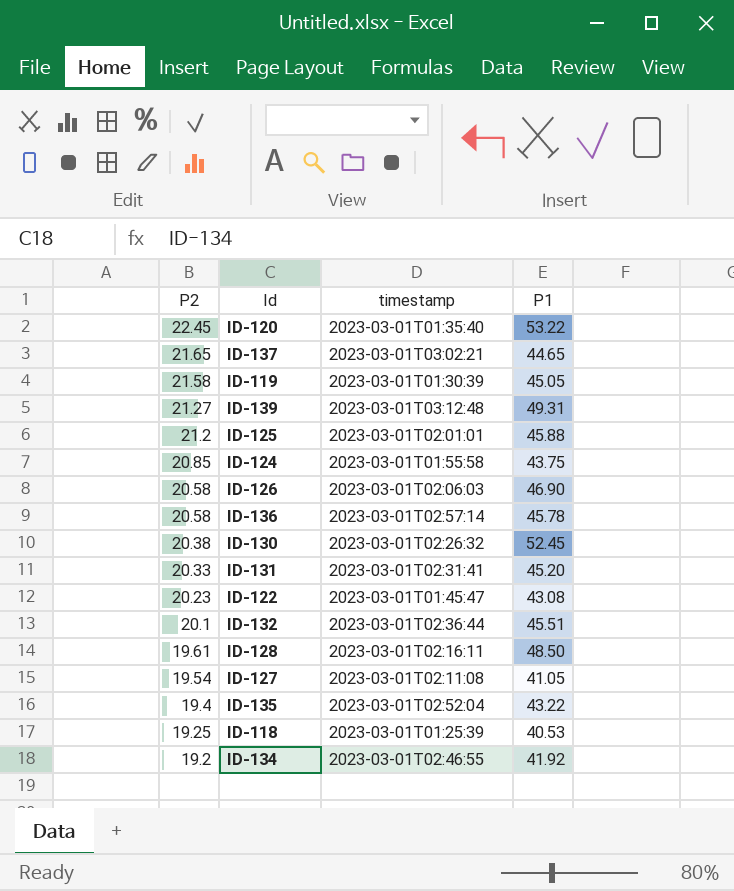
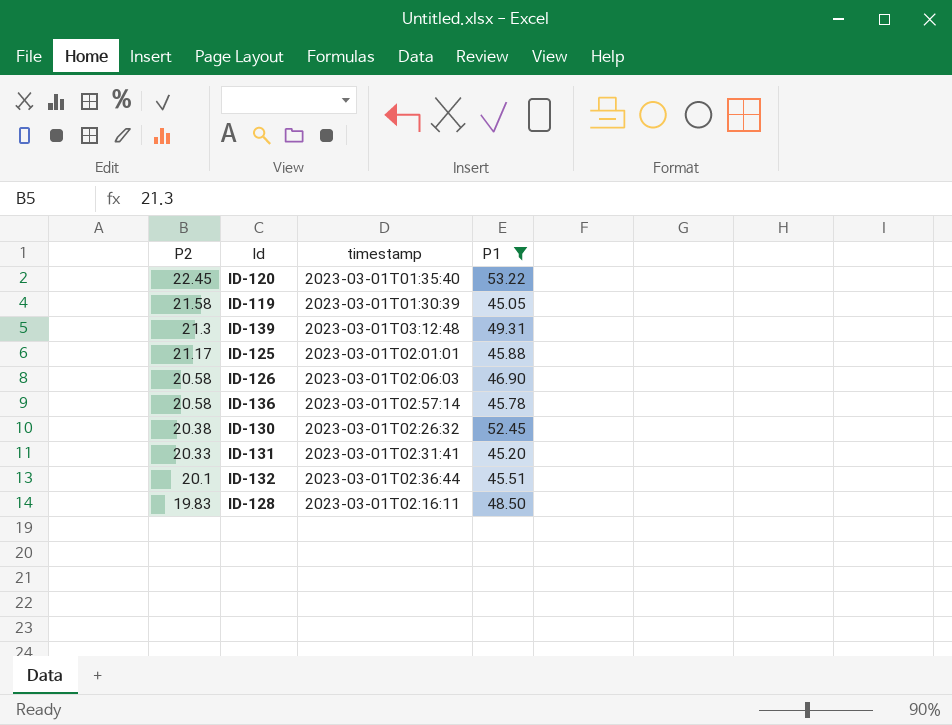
filter: none -> P1 >= 45.05
ID-139 | P2: 21.27 -> 21.3
ID-125 | P2: 21.2 -> 21.17
ID-128 | P2: 19.61 -> 19.83

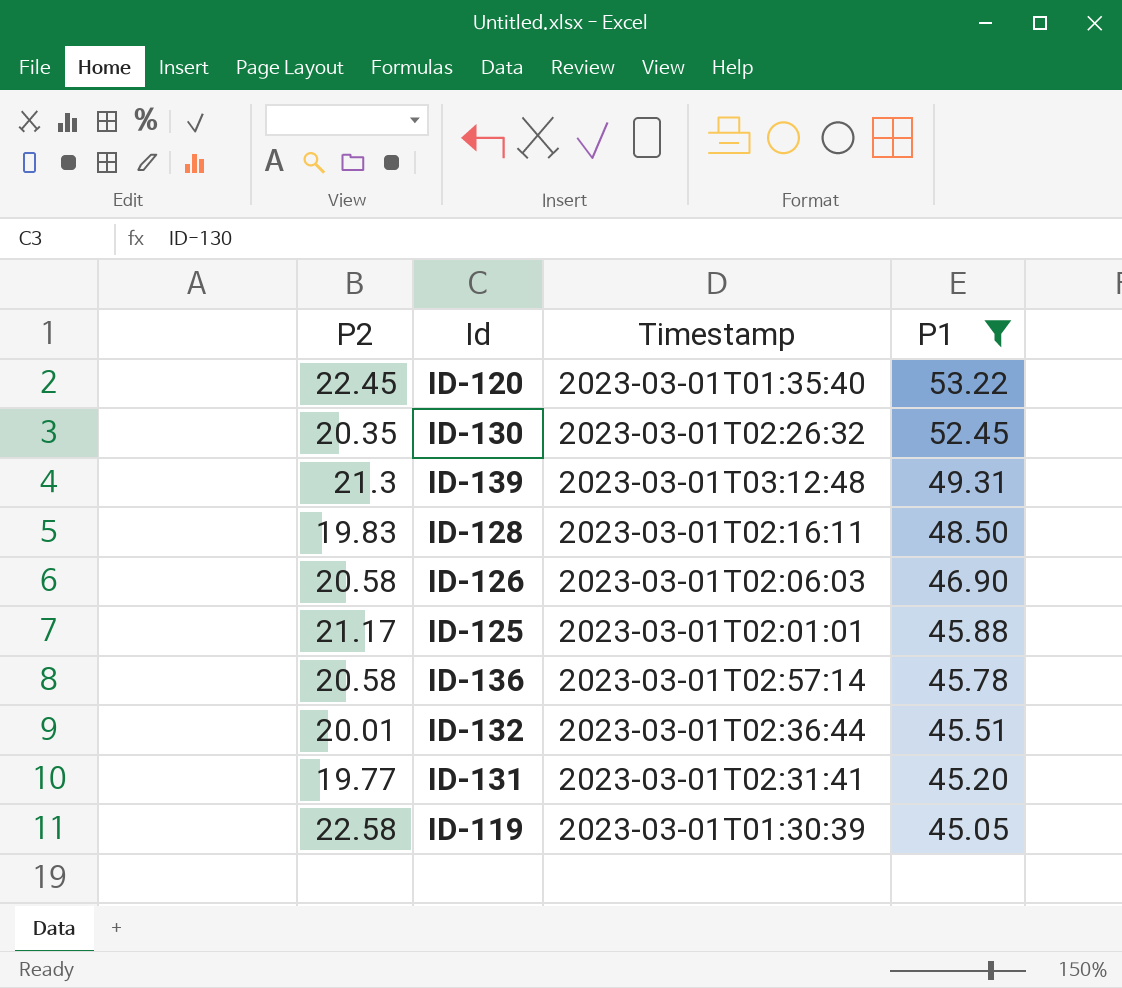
row order: P2 descending -> P1 descending
column name: timestamp -> Timestamp
ID-130 | P2: 20.38 -> 20.35
ID-132 | P2: 20.1 -> 20.01
ID-131 | P2: 20.33 -> 19.77
ID-119 | P2: 21.58 -> 22.58

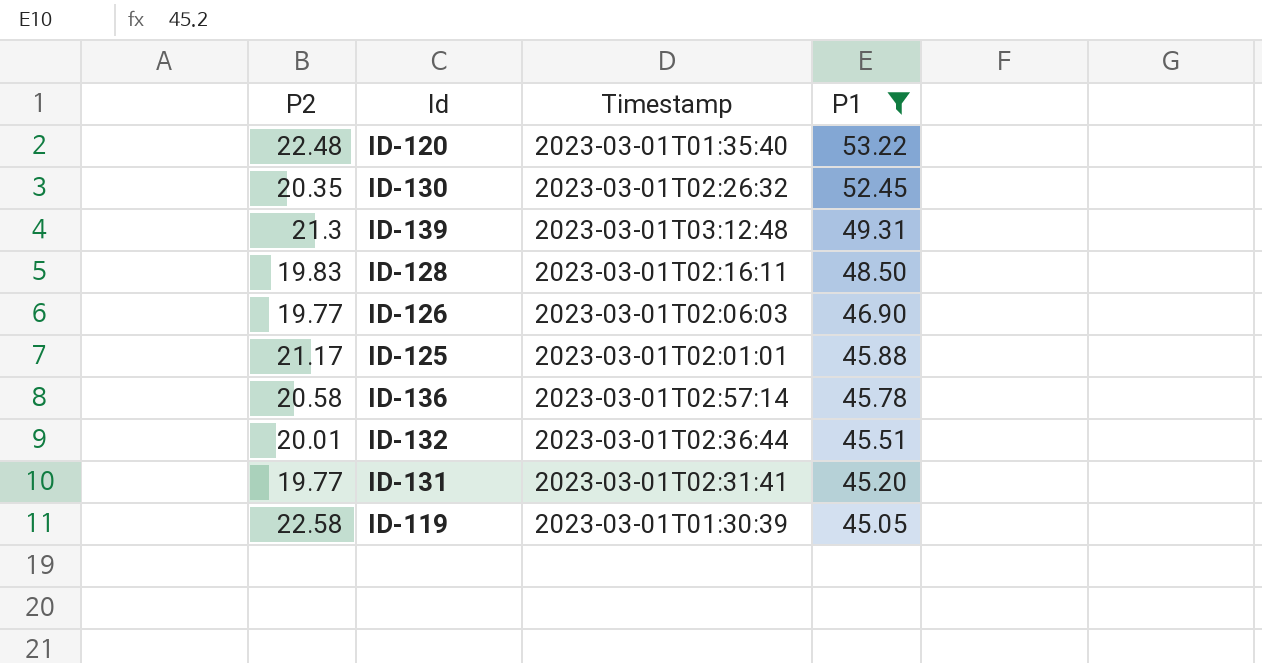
ID-120 | P2: 22.45 -> 22.48
ID-126 | P2: 20.58 -> 19.77

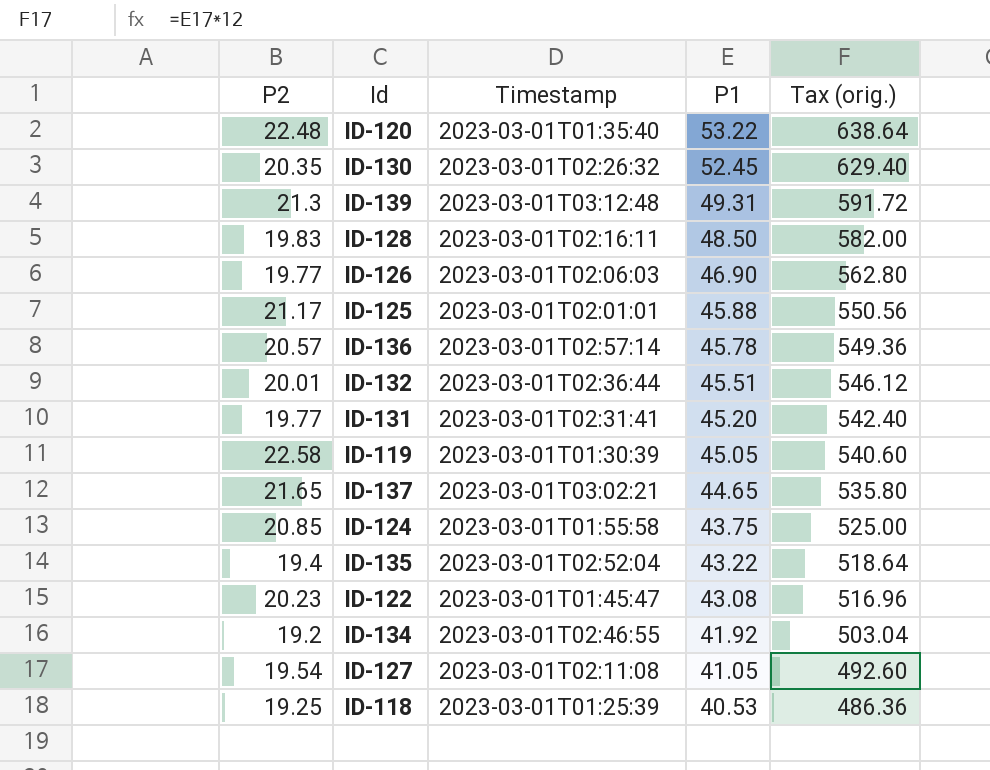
filter: P1 >= 45.05 -> none
column Tax (orig.) | formula: none -> [P1] * 12
ID-136 | P2: 20.58 -> 20.57

